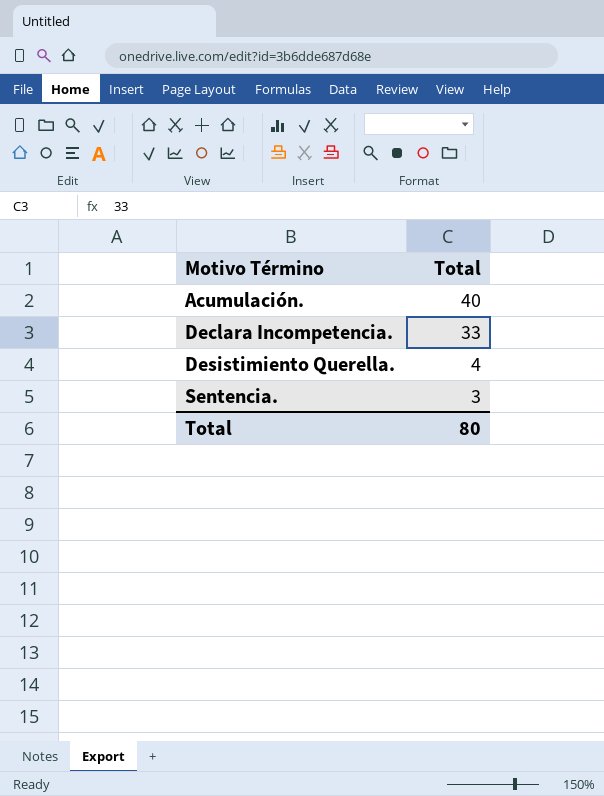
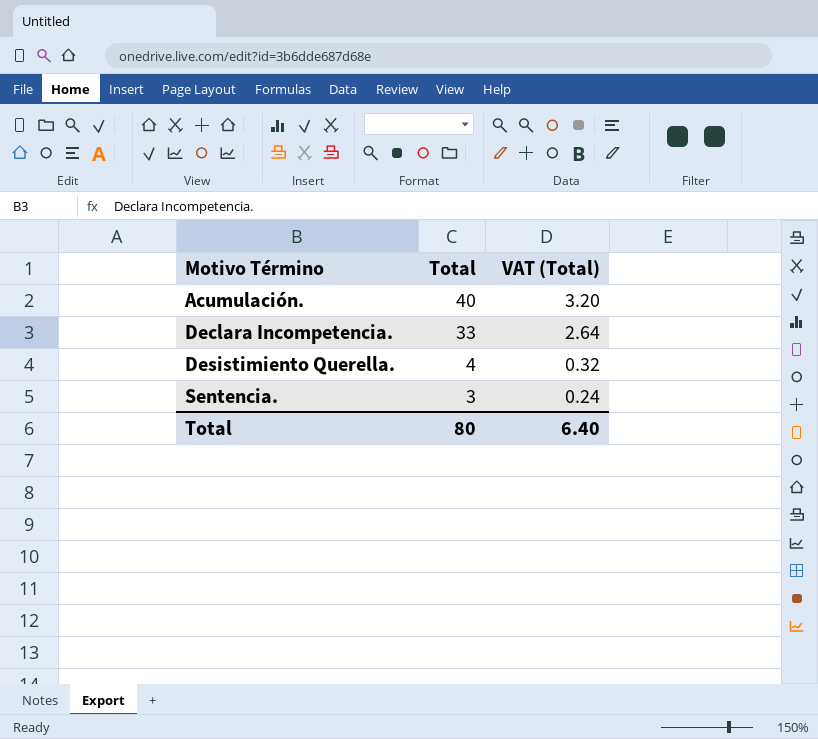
column VAT (Total) | formula: none -> [Total] * 0.08

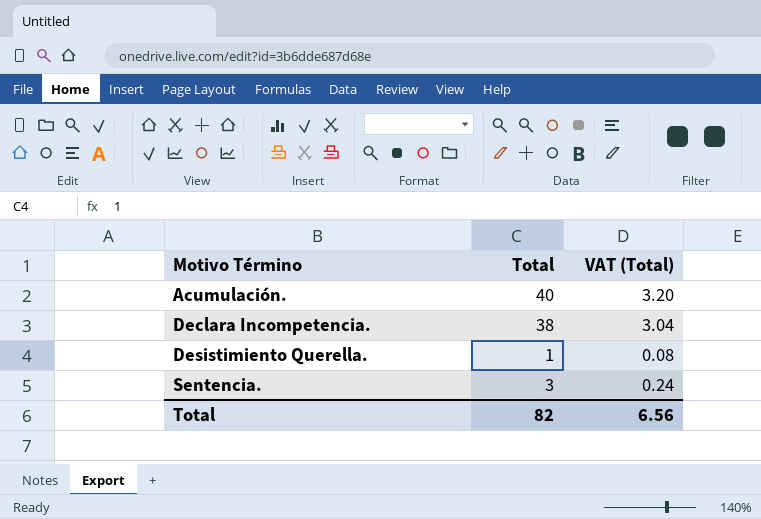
Declara Incompetencia. | Total: 33 -> 38
Declara Incompetencia. | VAT (Total): 2.64 -> 3.04
Desistimiento Querella. | Total: 4 -> 1
Desistimiento Querella. | VAT (Total): 0.32 -> 0.08
Total | Total: 80 -> 82
Total | VAT (Total): 6.40 -> 6.56

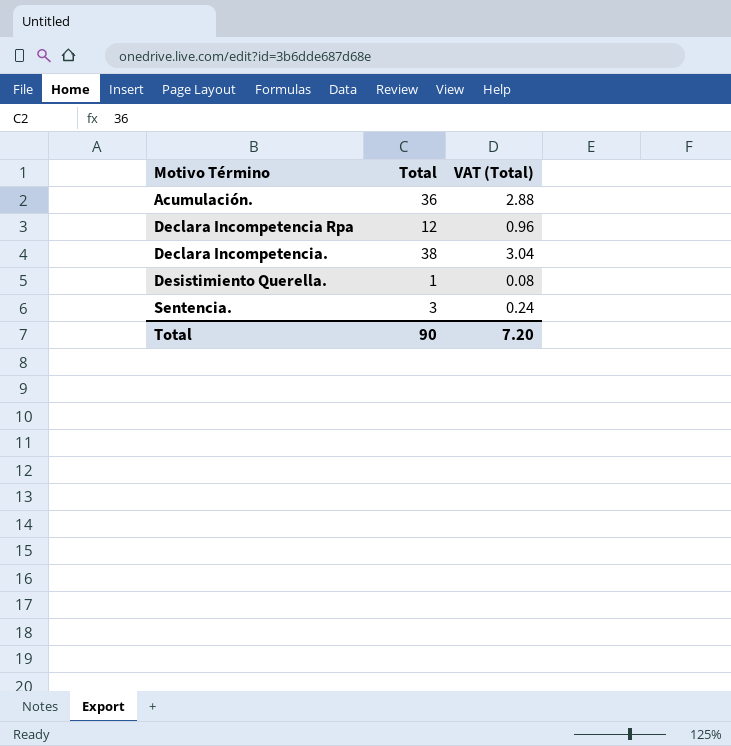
Acumulación. | Total: 40 -> 36
Acumulación. | VAT (Total): 3.20 -> 2.88
row Declara Incompetencia Rpa: none -> 12 | 0.96
Total | Total: 82 -> 90
Total | VAT (Total): 6.56 -> 7.20

